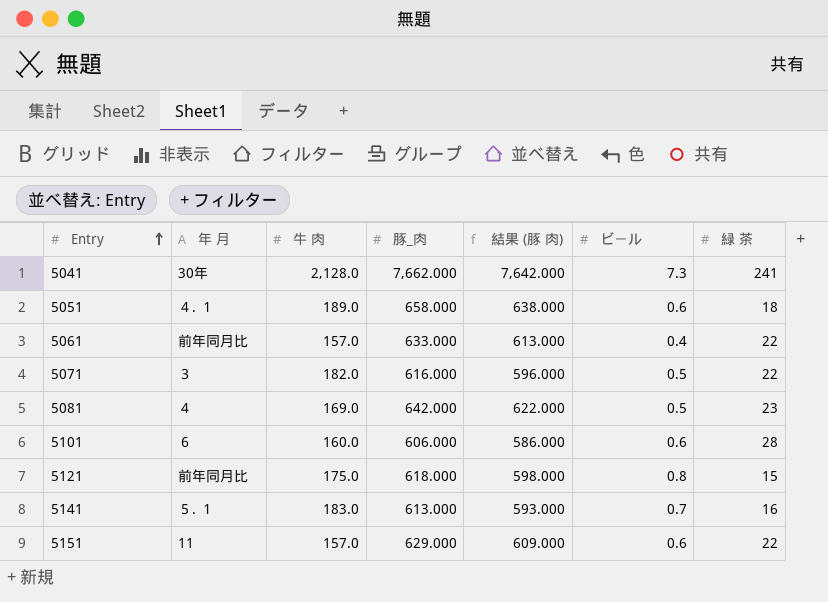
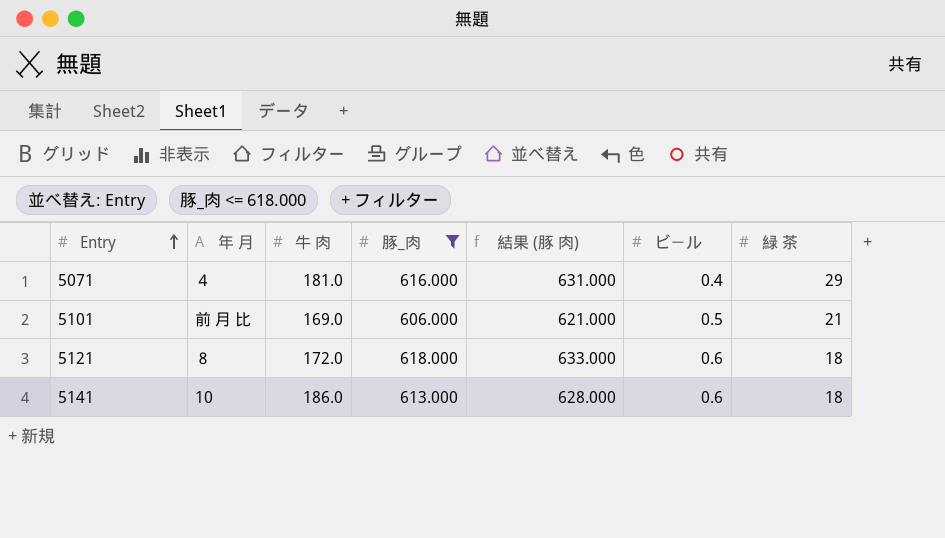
filter: none -> 豚_肉 <= 618.000
column 結果 (豚 肉) | formula: [豚_肉] - 20 -> [豚_肉] + 15
5071 | 年 月: ３ -> ４
5071 | 牛 肉: 182.0 -> 181.0
5071 | ビ－ル: 0.5 -> 0.4
5071 | 緑 茶: 22 -> 29
5101 | 年 月: ６ -> 前 月 比
5101 | 牛 肉: 160.0 -> 169.0
5101 | ビ－ル: 0.6 -> 0.5
5101 | 緑 茶: 28 -> 21
5121 | 年 月: 前年同月比 -> ８
5121 | 牛 肉: 175.0 -> 172.0
5121 | ビ－ル: 0.8 -> 0.6
5121 | 緑 茶: 15 -> 18
5141 | 年 月: ５. １ -> 10
5141 | 牛 肉: 183.0 -> 186.0
5141 | ビ－ル: 0.7 -> 0.6
5141 | 緑 茶: 16 -> 18

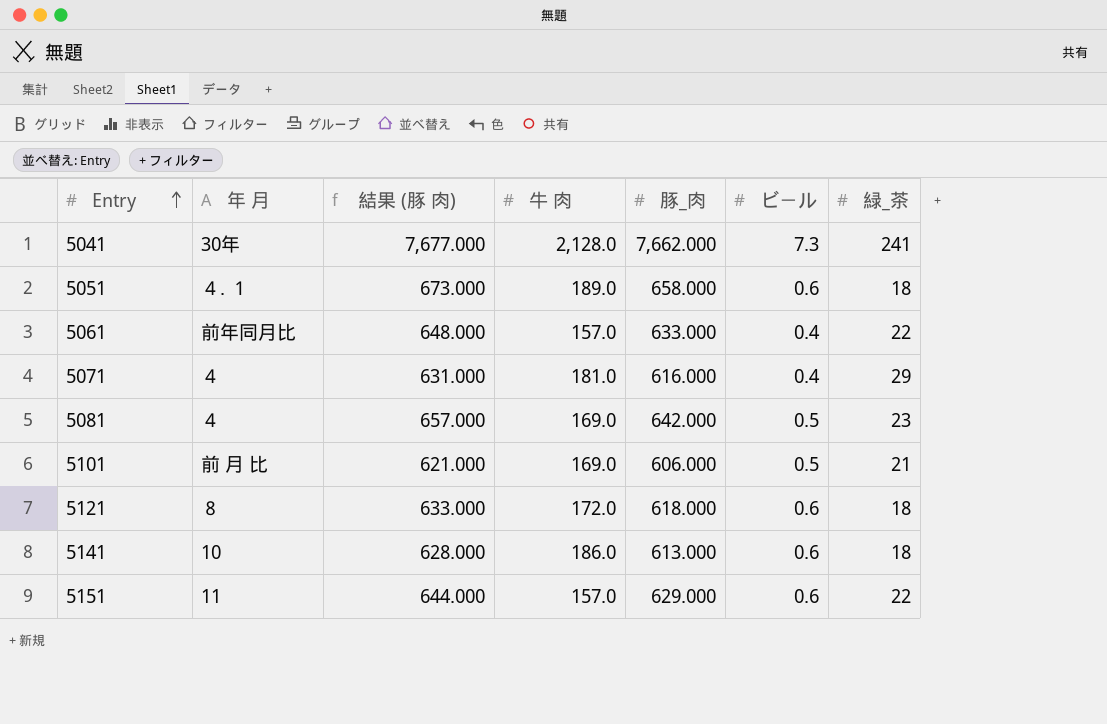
filter: 豚_肉 <= 618.000 -> none
column 結果 (豚 肉) | position: 5 -> 3
column name: 緑 茶 -> 緑_茶

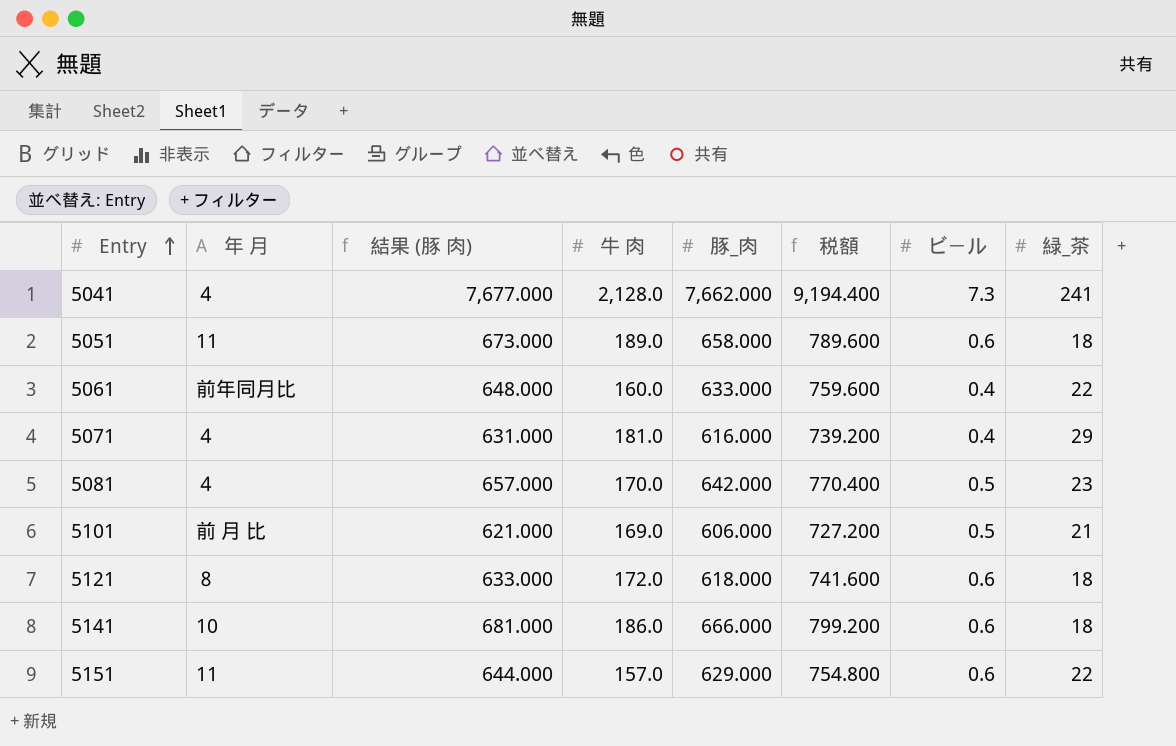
column 税額 | formula: none -> [豚_肉] * 1.2
5041 | 年 月: 30年 -> ４
5051 | 年 月: ４. １ -> 11
5061 | 牛 肉: 157.0 -> 160.0
5081 | 牛 肉: 169.0 -> 170.0
5141 | 結果 (豚 肉): 628.000 -> 681.000
5141 | 豚_肉: 613.000 -> 666.000

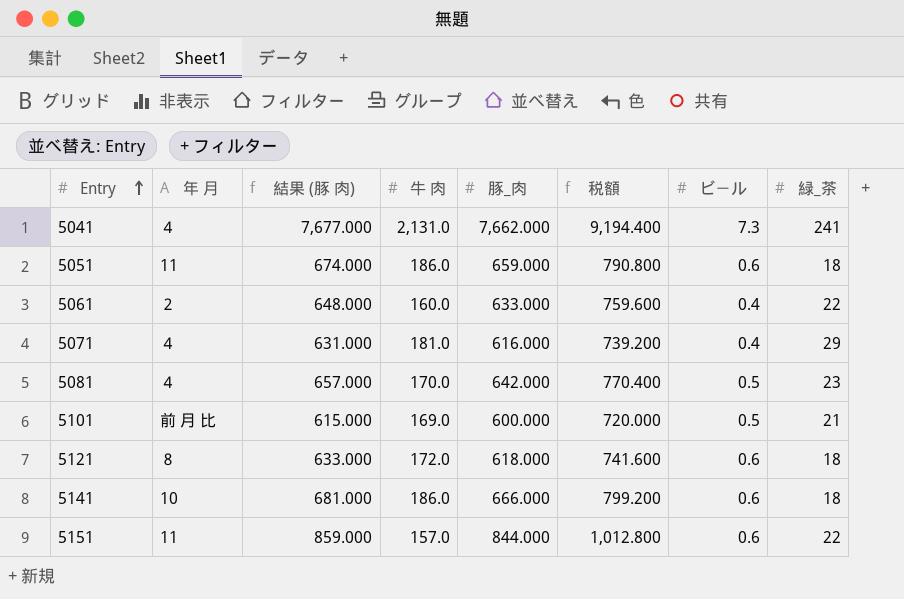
5041 | 牛 肉: 2,128.0 -> 2,131.0
5051 | 結果 (豚 肉): 673.000 -> 674.000
5051 | 牛 肉: 189.0 -> 186.0
5051 | 豚_肉: 658.000 -> 659.000
5051 | 税額: 789.600 -> 790.800
5061 | 年 月: 前年同月比 -> ２
5101 | 結果 (豚 肉): 621.000 -> 615.000
5101 | 豚_肉: 606.000 -> 600.000
5101 | 税額: 727.200 -> 720.000
5151 | 結果 (豚 肉): 644.000 -> 859.000
5151 | 豚_肉: 629.000 -> 844.000
5151 | 税額: 754.800 -> 1,012.800

